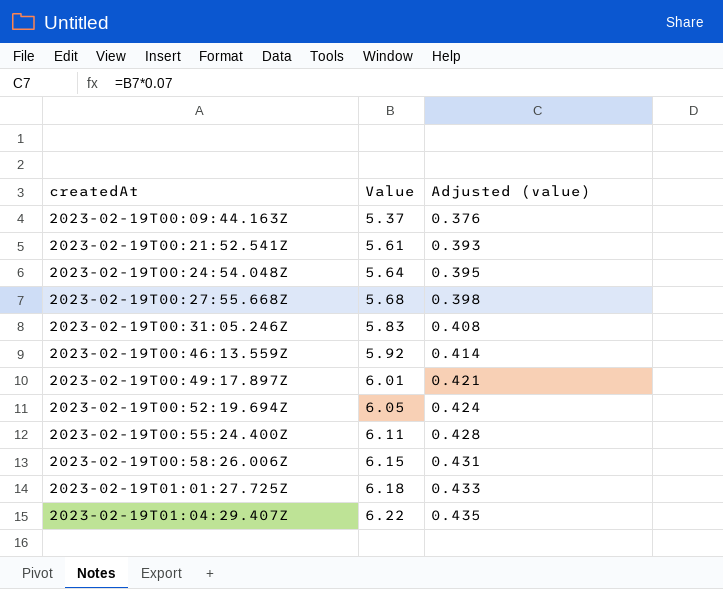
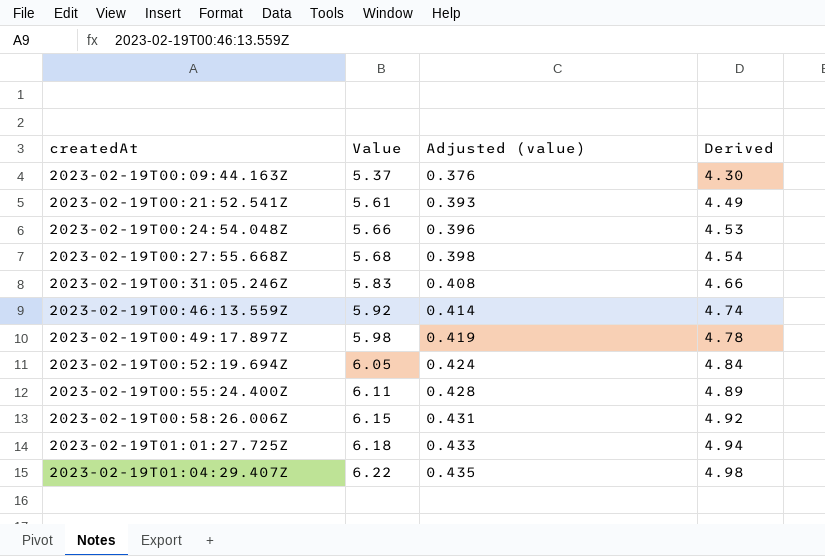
column Derived | formula: none -> [Value] * 0.8
2023-02-19T00:24:54.048Z | Value: 5.64 -> 5.66
2023-02-19T00:24:54.048Z | Adjusted (value): 0.395 -> 0.396
2023-02-19T00:49:17.897Z | Value: 6.01 -> 5.98
2023-02-19T00:49:17.897Z | Adjusted (value): 0.421 -> 0.419

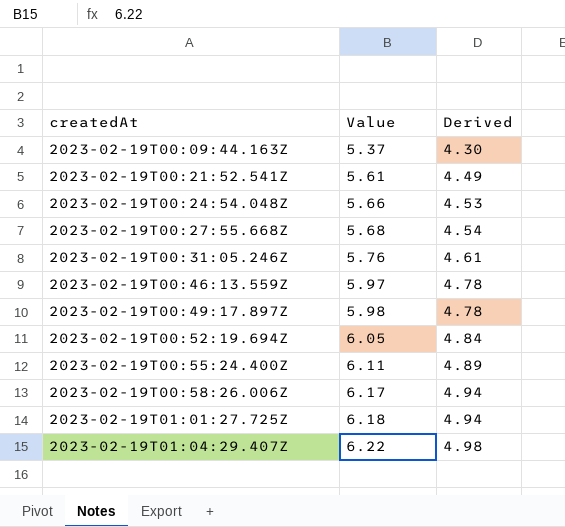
column Adjusted (value) | formula: [Value] * 0.07 -> none
2023-02-19T00:31:05.246Z | Value: 5.83 -> 5.76
2023-02-19T00:31:05.246Z | Derived: 4.66 -> 4.61
2023-02-19T00:46:13.559Z | Value: 5.92 -> 5.97
2023-02-19T00:46:13.559Z | Derived: 4.74 -> 4.78
2023-02-19T00:58:26.006Z | Value: 6.15 -> 6.17
2023-02-19T00:58:26.006Z | Derived: 4.92 -> 4.94

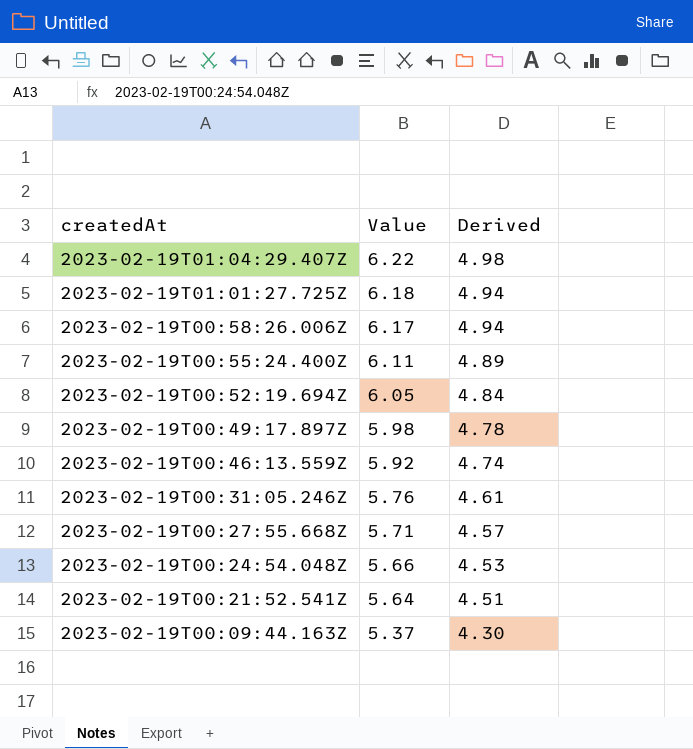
row order: createdAt ascending -> createdAt descending
2023-02-19T00:46:13.559Z | Value: 5.97 -> 5.92
2023-02-19T00:46:13.559Z | Derived: 4.78 -> 4.74
2023-02-19T00:27:55.668Z | Value: 5.68 -> 5.71
2023-02-19T00:27:55.668Z | Derived: 4.54 -> 4.57
2023-02-19T00:21:52.541Z | Value: 5.61 -> 5.64
2023-02-19T00:21:52.541Z | Derived: 4.49 -> 4.51

